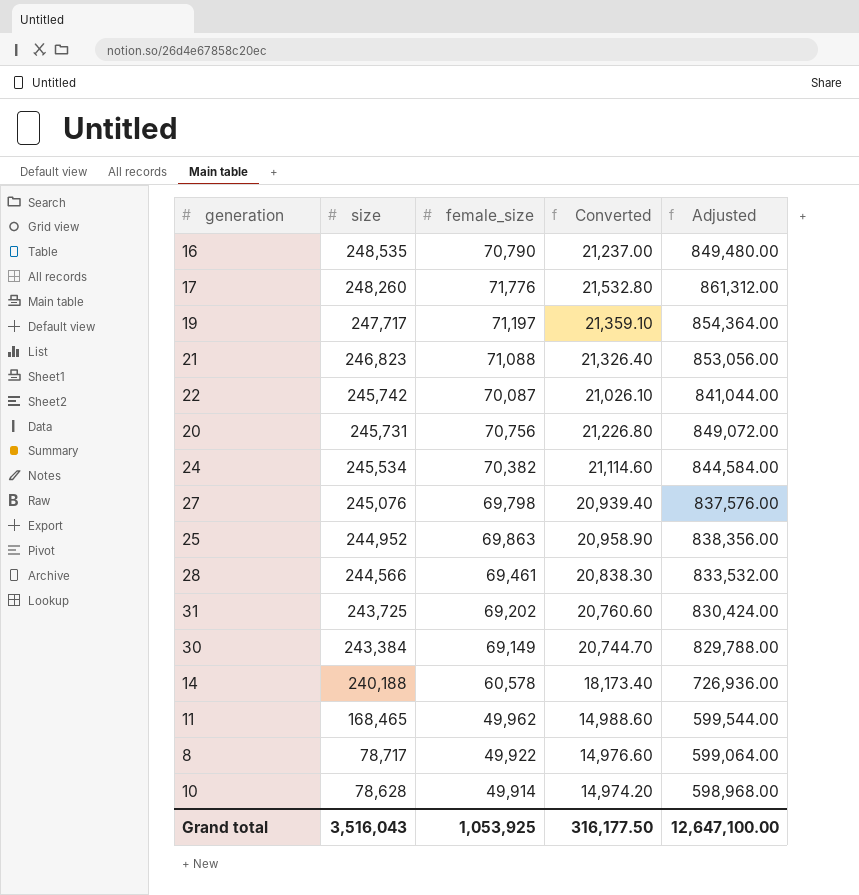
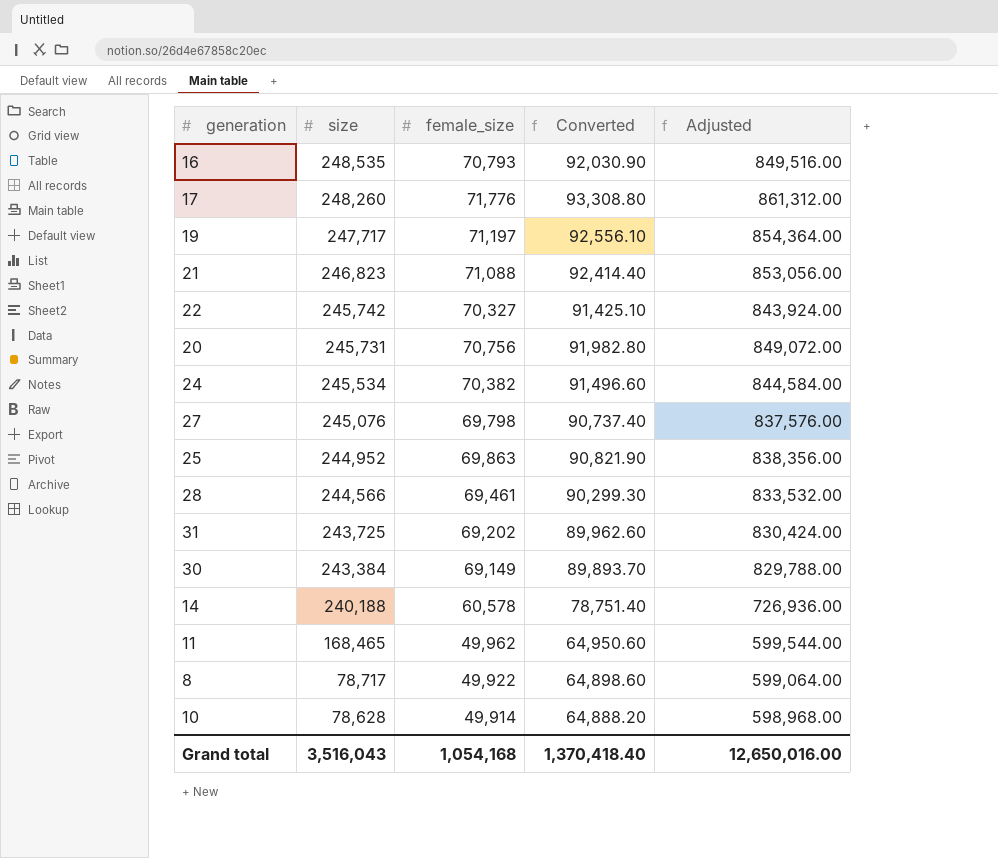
column Converted | formula: [female_size] * 0.3 -> [female_size] * 1.3
16 | female_size: 70,790 -> 70,793
16 | Adjusted: 849,480.00 -> 849,516.00
22 | female_size: 70,087 -> 70,327
22 | Adjusted: 841,044.00 -> 843,924.00
Grand total | female_size: 1,053,925 -> 1,054,168
Grand total | Converted: 316,177.50 -> 1,370,418.40
Grand total | Adjusted: 12,647,100.00 -> 12,650,016.00

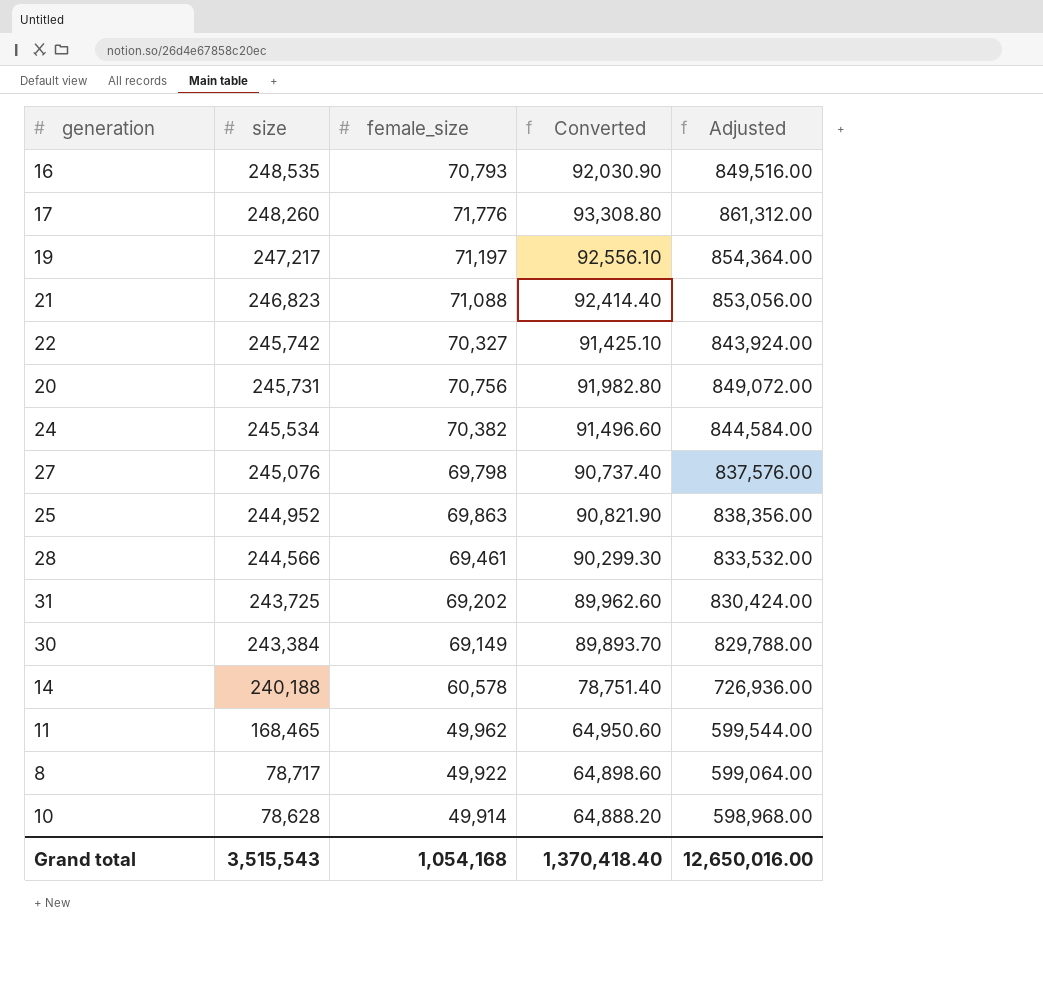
19 | size: 247,717 -> 247,217
Grand total | size: 3,516,043 -> 3,515,543

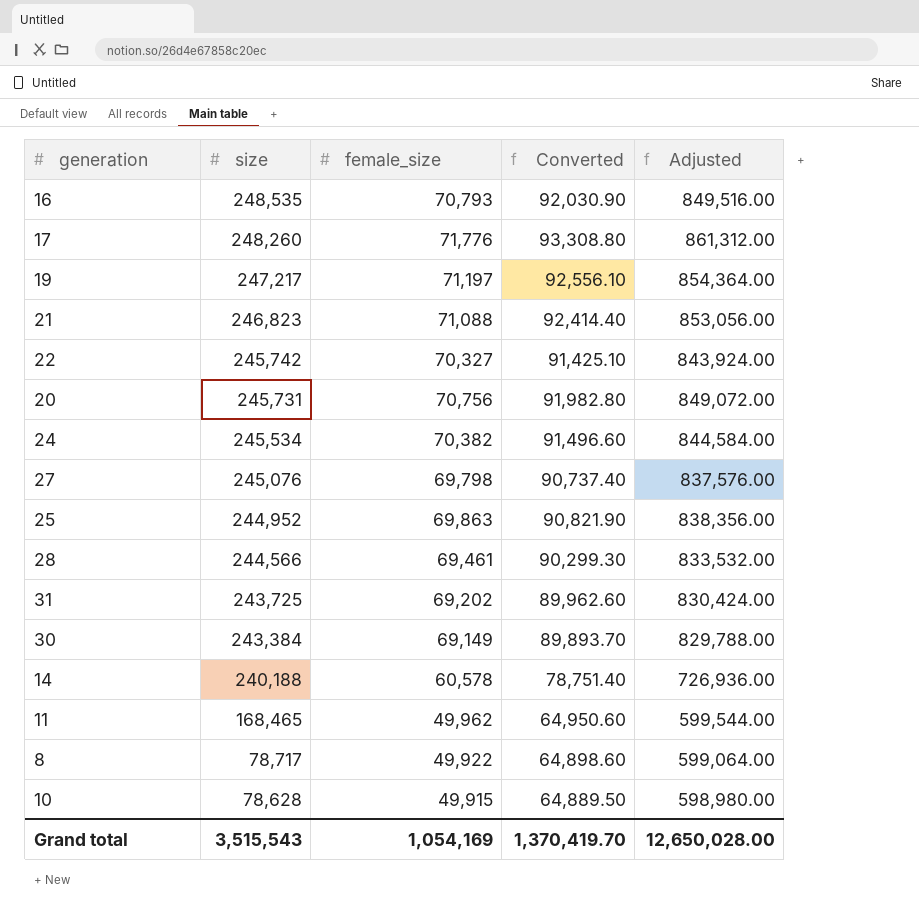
10 | female_size: 49,914 -> 49,915
10 | Converted: 64,888.20 -> 64,889.50
10 | Adjusted: 598,968.00 -> 598,980.00
Grand total | female_size: 1,054,168 -> 1,054,169
Grand total | Converted: 1,370,418.40 -> 1,370,419.70
Grand total | Adjusted: 12,650,016.00 -> 12,650,028.00

